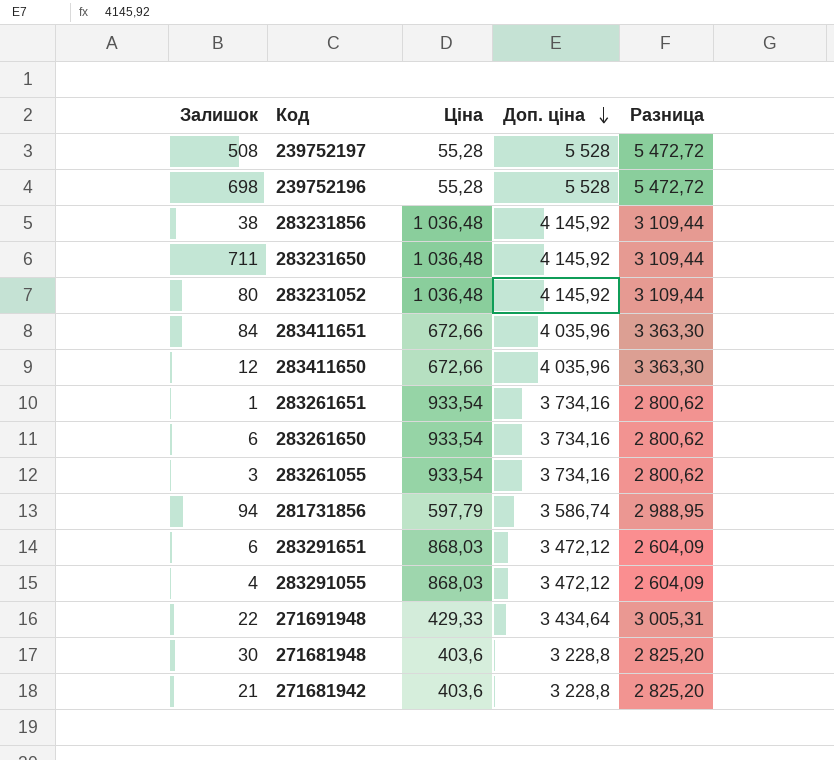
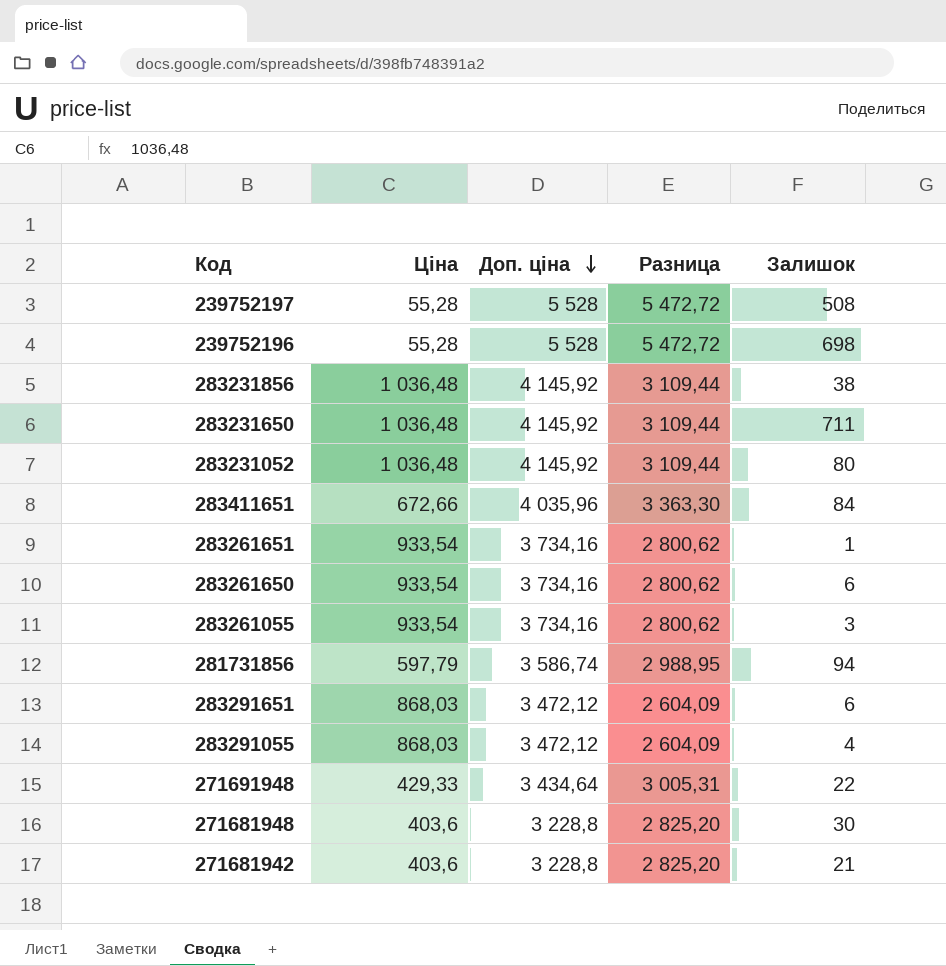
column Залишок | position: 1 -> 5
row 283411650: 12 | 672,66 | 4 035,96 | 3 363,30 -> none

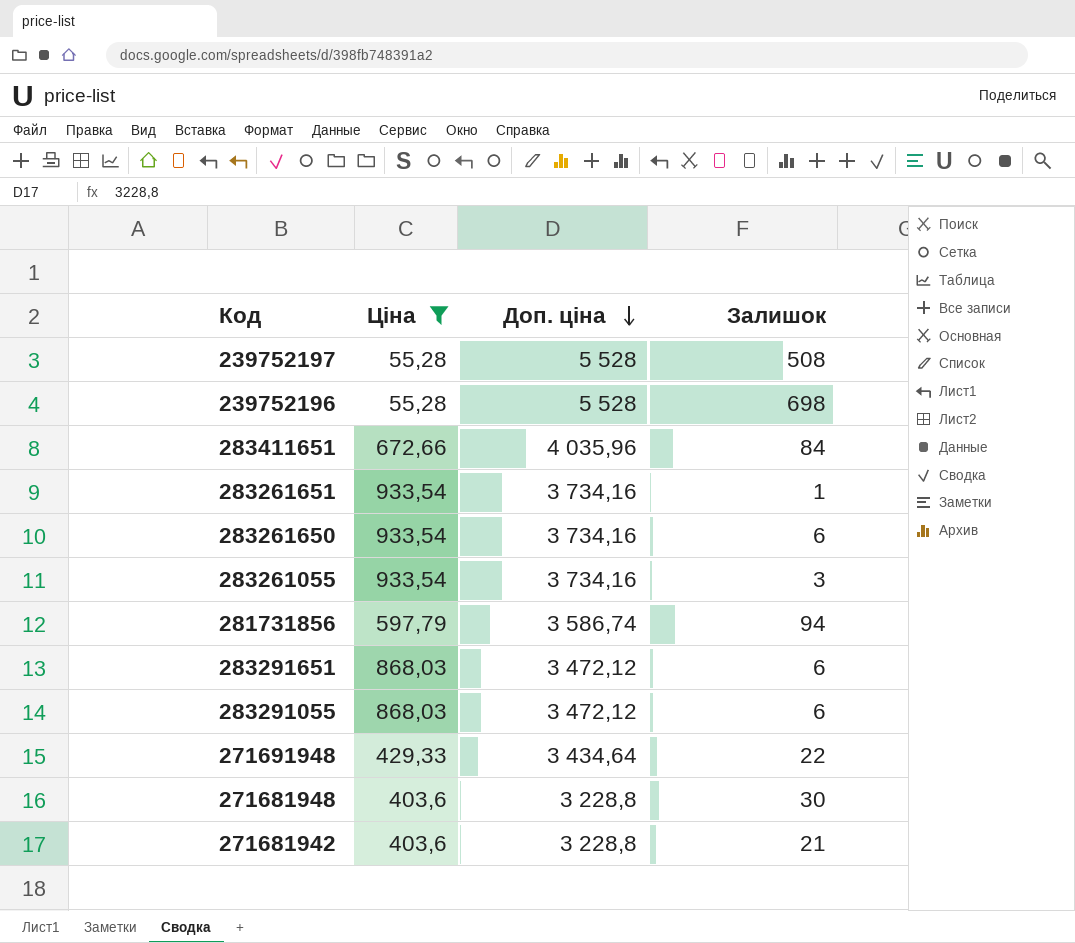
filter: none -> Ціна != 1 036,48
column Разница | formula: [Доп. ціна] - [Ціна] -> none
283291055 | Залишок: 4 -> 6

